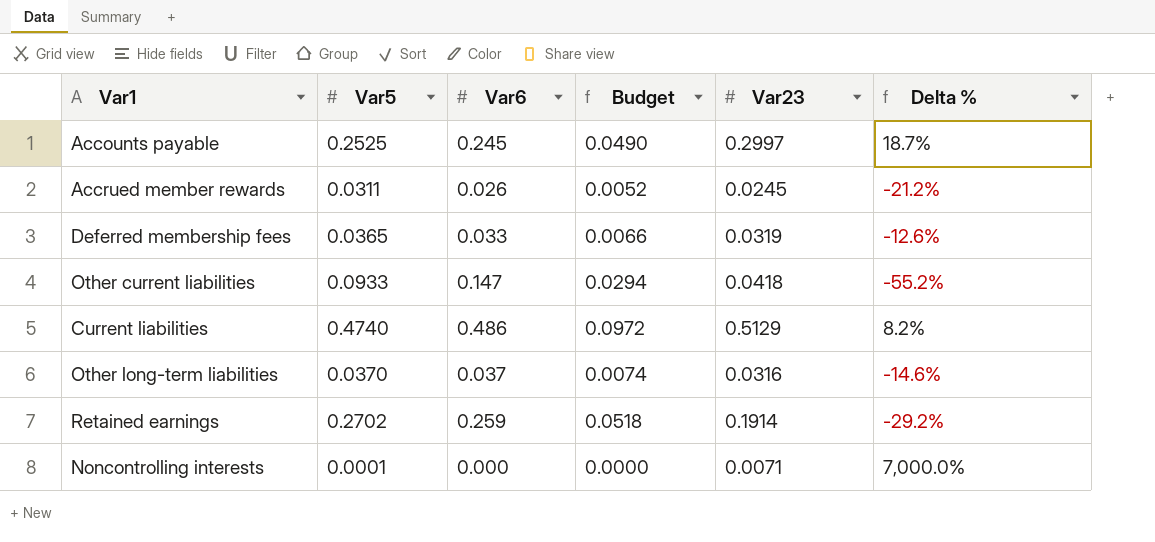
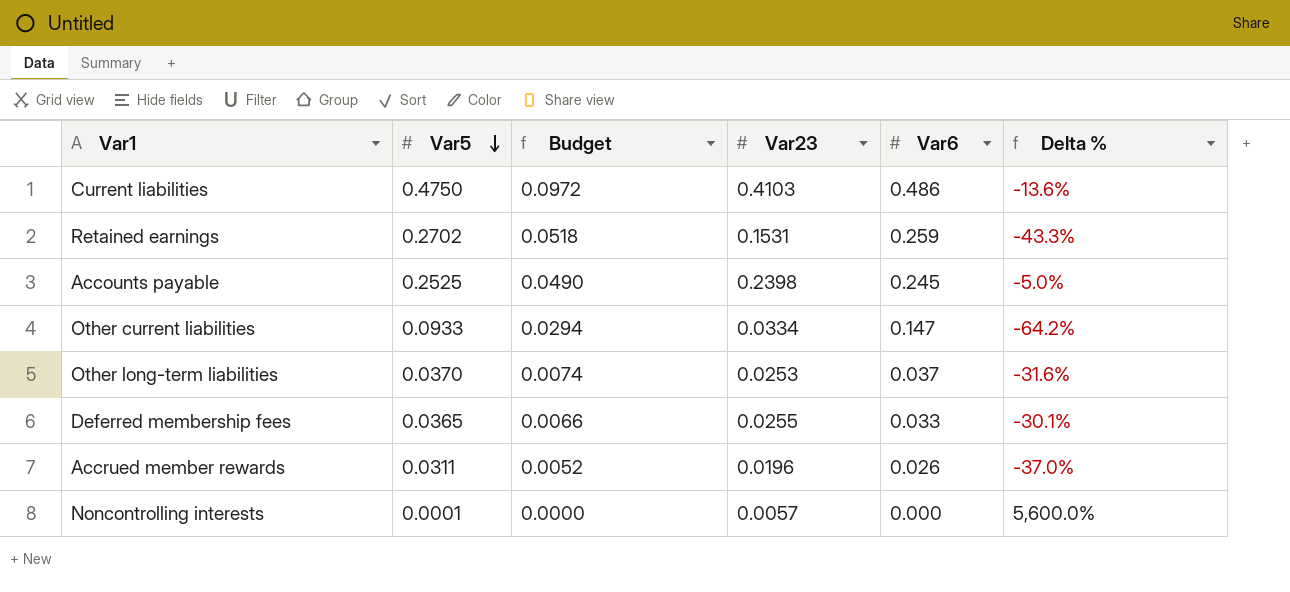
row order: none -> Var5 descending
column Var6 | position: 3 -> 5
Current liabilities | Var5: 0.4740 -> 0.4750
Current liabilities | Var23: 0.5129 -> 0.4103
Current liabilities | Delta %: 8.2% -> -13.6%
Retained earnings | Var23: 0.1914 -> 0.1531
Retained earnings | Delta %: -29.2% -> -43.3%
Accounts payable | Var23: 0.2997 -> 0.2398
Accounts payable | Delta %: 18.7% -> -5.0%
Other current liabilities | Var23: 0.0418 -> 0.0334
Other current liabilities | Delta %: -55.2% -> -64.2%
Other long-term liabilities | Var23: 0.0316 -> 0.0253
Other long-term liabilities | Delta %: -14.6% -> -31.6%
Deferred membership fees | Var23: 0.0319 -> 0.0255
Deferred membership fees | Delta %: -12.6% -> -30.1%
Accrued member rewards | Var23: 0.0245 -> 0.0196
Accrued member rewards | Delta %: -21.2% -> -37.0%
Noncontrolling interests | Var23: 0.0071 -> 0.0057
Noncontrolling interests | Delta %: 7,000.0% -> 5,600.0%

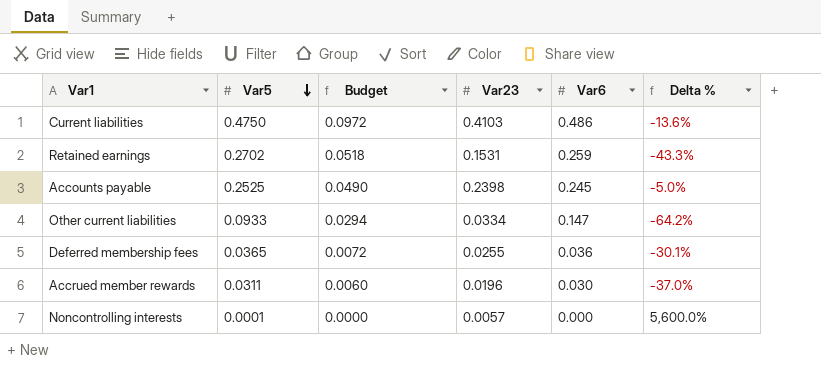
row Other long-term liabilities: 0.0370 | 0.0074 | 0.0253 | 0.037 | -31.6% -> none
Deferred membership fees | Budget: 0.0066 -> 0.0072
Deferred membership fees | Var6: 0.033 -> 0.036
Accrued member rewards | Budget: 0.0052 -> 0.0060
Accrued member rewards | Var6: 0.026 -> 0.030

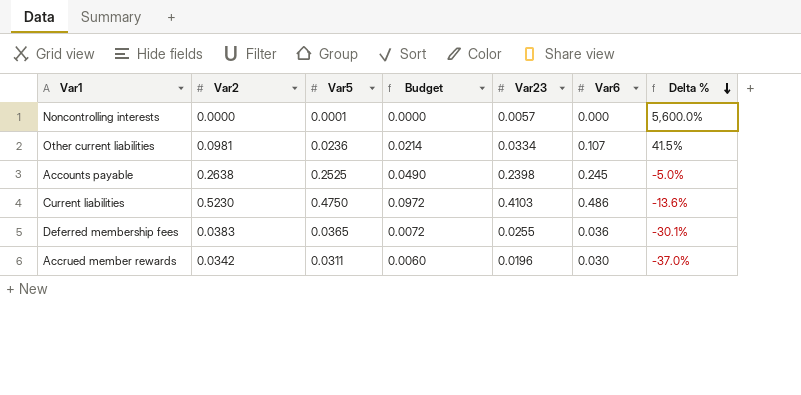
row order: Var5 descending -> Delta % descending
column Var2 | position: none -> 2
row Retained earnings: 0.2702 | 0.0518 | 0.1531 | 0.259 | -43.3% -> none
Other current liabilities | Var5: 0.0933 -> 0.0236
Other current liabilities | Budget: 0.0294 -> 0.0214
Other current liabilities | Var6: 0.147 -> 0.107
Other current liabilities | Delta %: -64.2% -> 41.5%

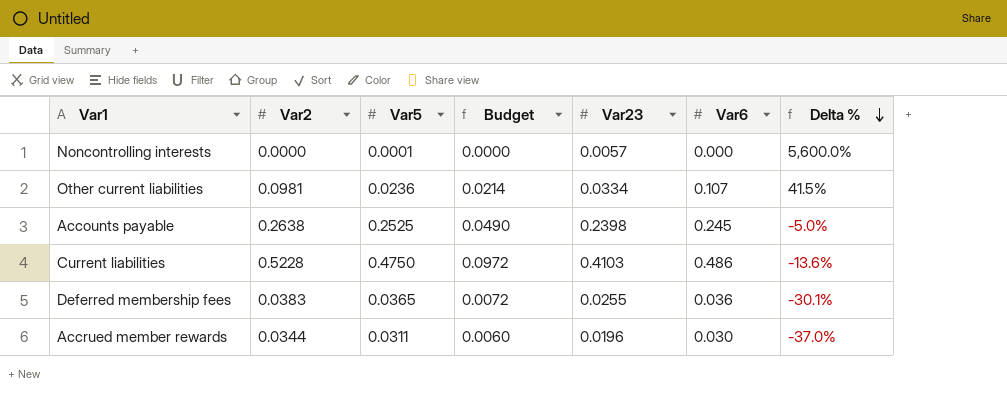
Current liabilities | Var2: 0.5230 -> 0.5228
Accrued member rewards | Var2: 0.0342 -> 0.0344

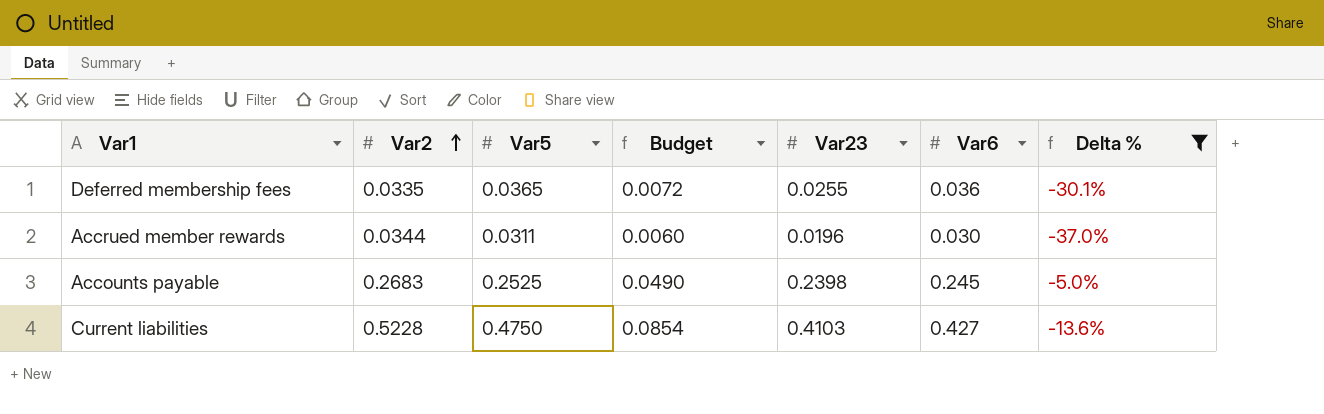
filter: none -> Delta % <= -5.0%
row order: Delta % descending -> Var2 ascending
Deferred membership fees | Var2: 0.0383 -> 0.0335
Accounts payable | Var2: 0.2638 -> 0.2683
Current liabilities | Budget: 0.0972 -> 0.0854
Current liabilities | Var6: 0.486 -> 0.427

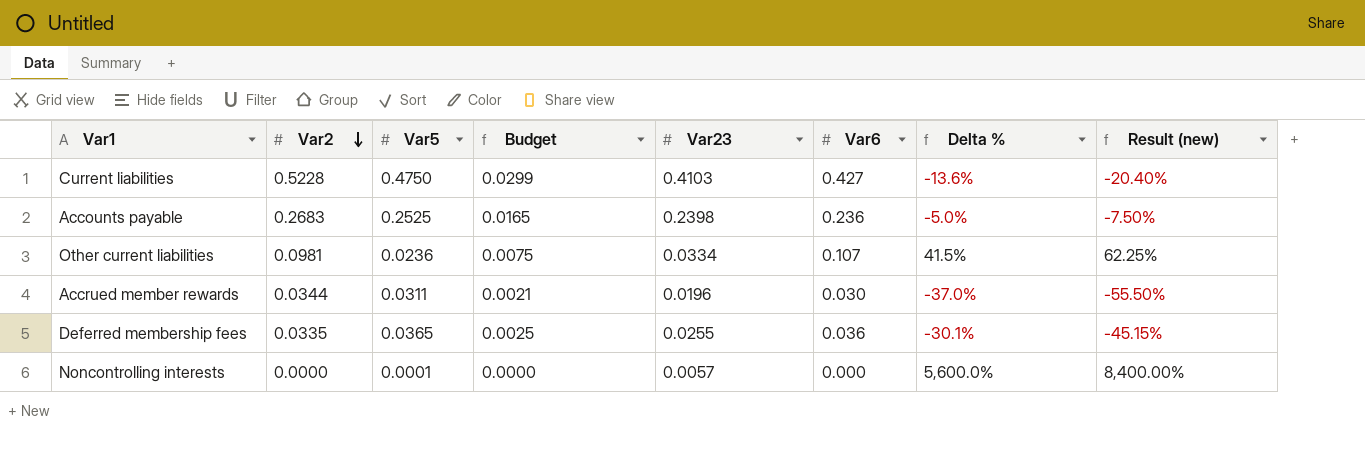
filter: Delta % <= -5.0% -> none
row order: Var2 ascending -> Var2 descending
column Budget | formula: [Var6] * 0.2 -> [Var6] * 0.07
column Result (new) | formula: none -> [Delta %] * 1.5
Accounts payable | Var6: 0.245 -> 0.236

